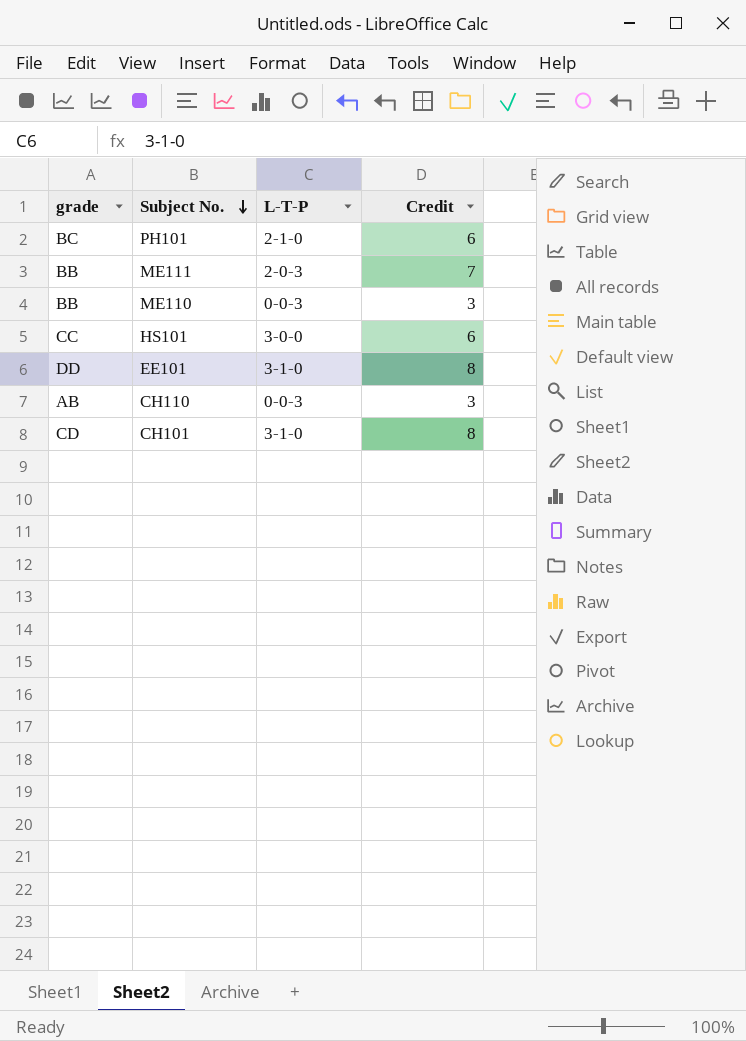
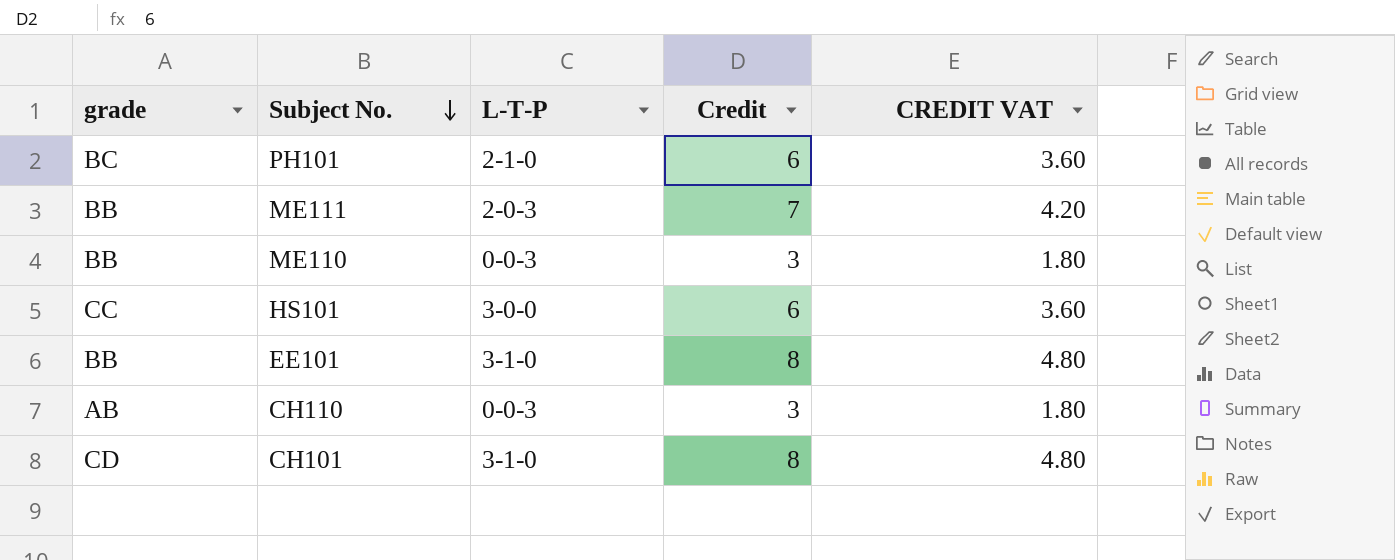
column CREDIT VAT | formula: none -> [Credit] * 0.6
EE101 | grade: DD -> BB

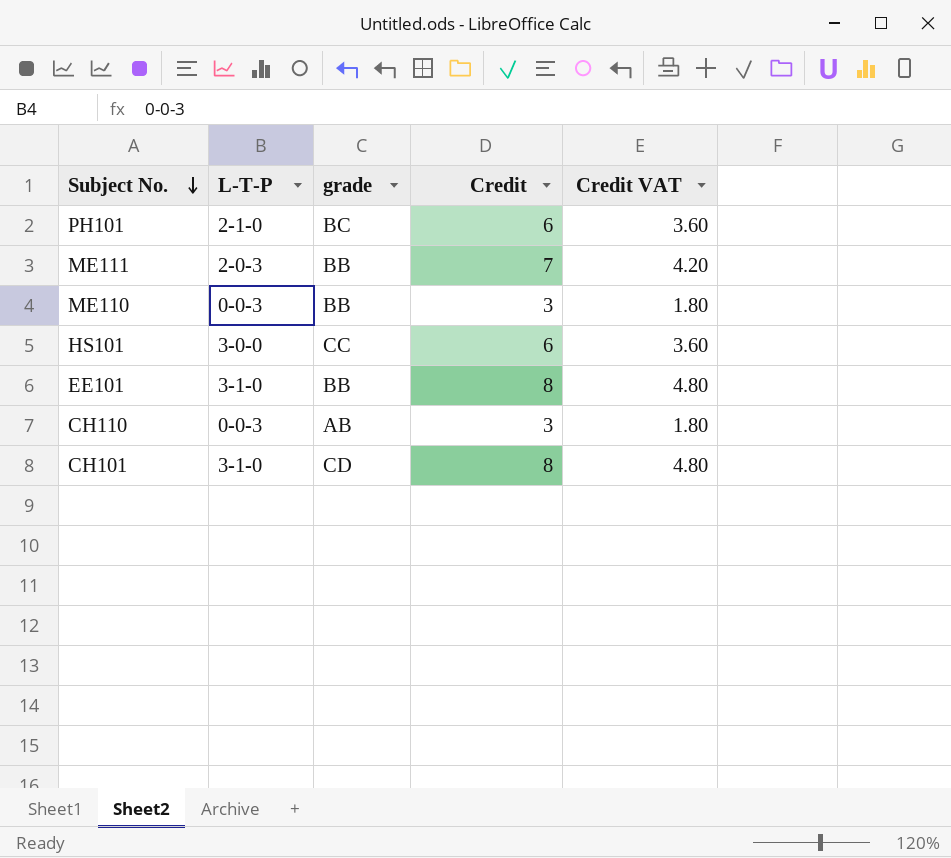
column grade | position: 1 -> 3
column name: CREDIT VAT -> Credit VAT

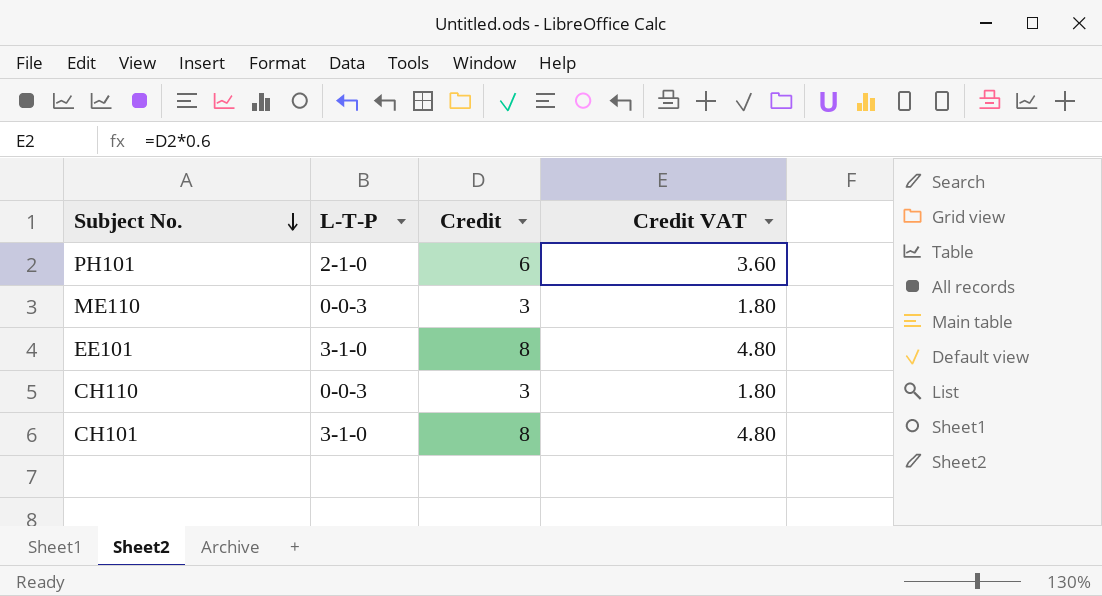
column grade | position: 3 -> none
row ME111: 2-0-3 | BB | 7 | 4.20 -> none
row HS101: 3-0-0 | CC | 6 | 3.60 -> none

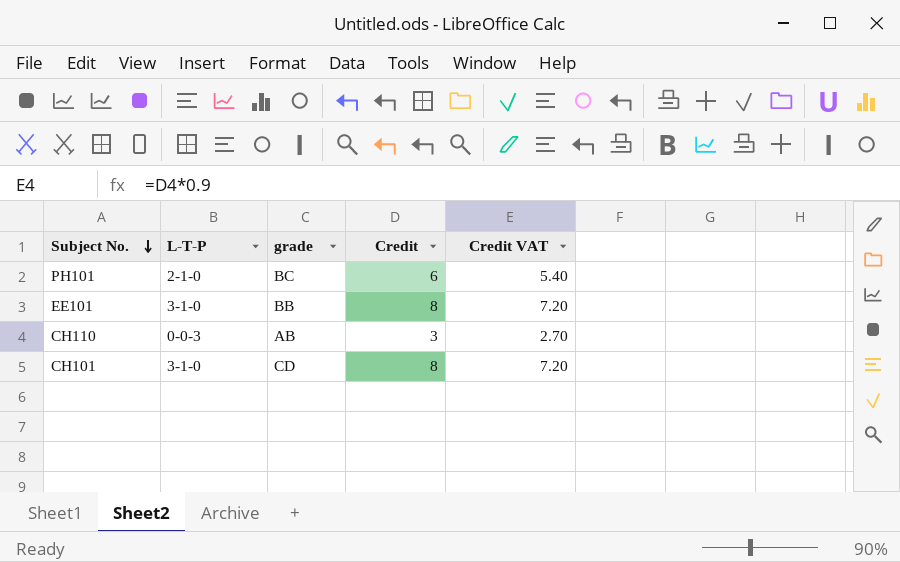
column grade | position: none -> 3
column Credit VAT | formula: [Credit] * 0.6 -> [Credit] * 0.9
row ME110: 0-0-3 | 3 | 1.80 -> none

